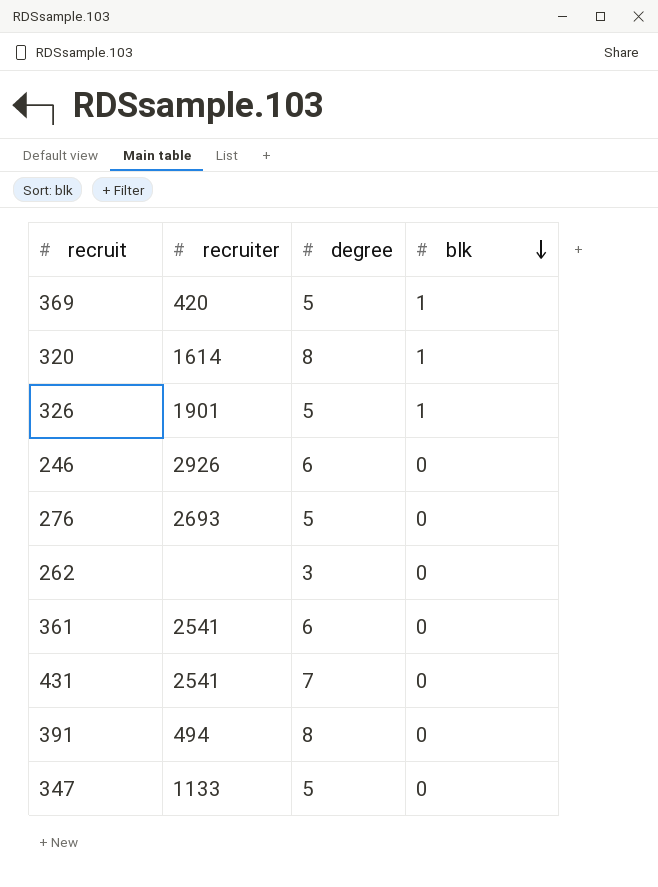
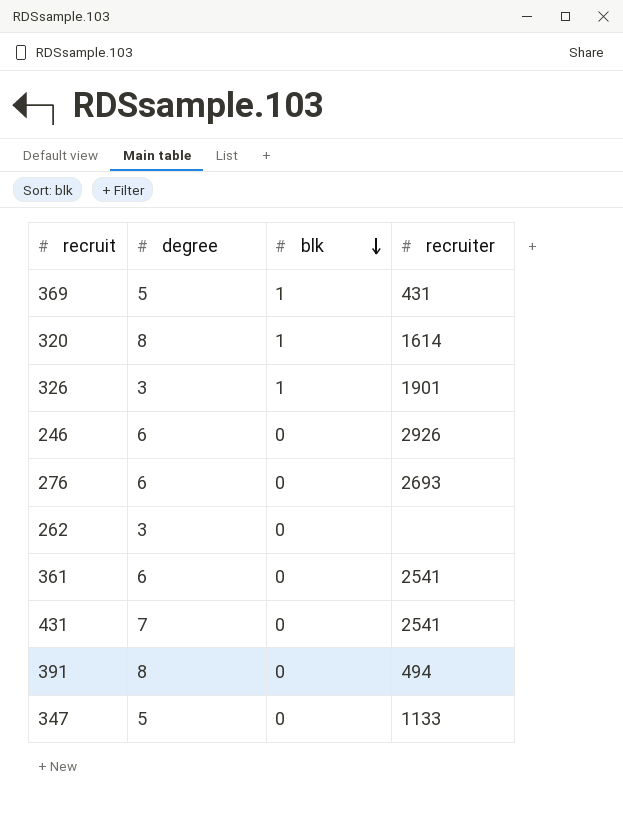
column recruiter | position: 2 -> 4
369 | recruiter: 420 -> 431
326 | degree: 5 -> 3
276 | degree: 5 -> 6

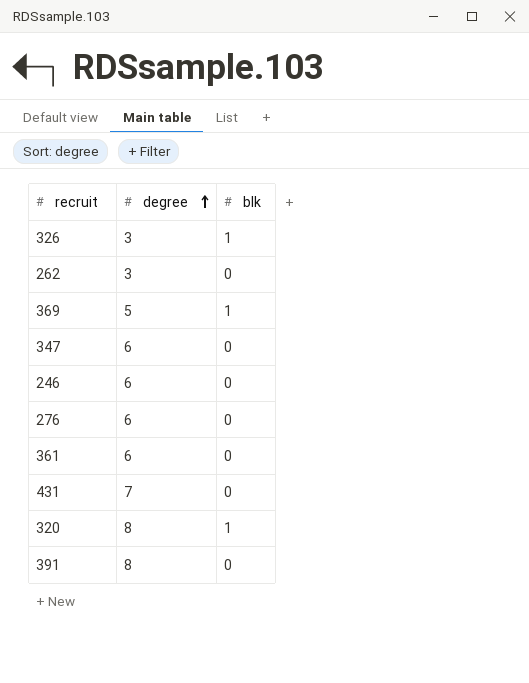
row order: blk descending -> degree ascending
column recruiter | position: 4 -> none
347 | degree: 5 -> 6

